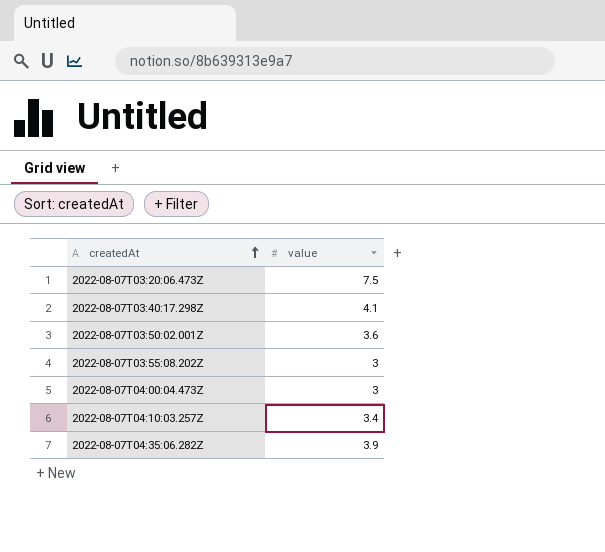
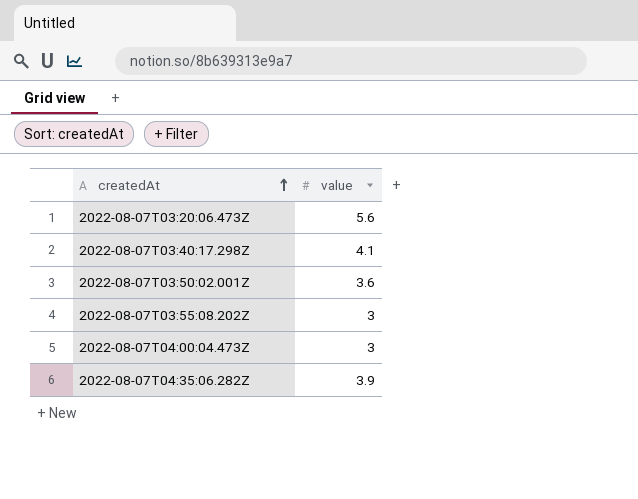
row 2022-08-07T04:10:03.257Z: 3.4 -> none
2022-08-07T03:20:06.473Z | value: 7.5 -> 5.6

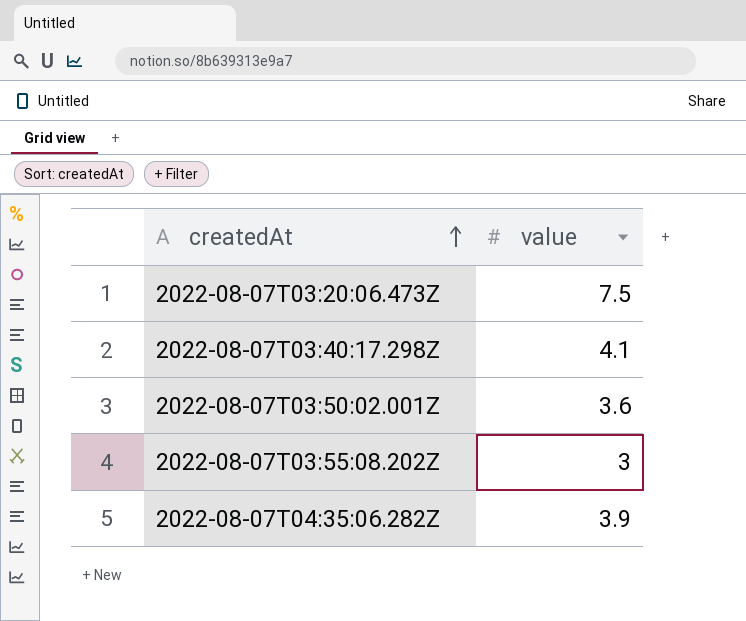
row 2022-08-07T04:00:04.473Z: 3 -> none
2022-08-07T03:20:06.473Z | value: 5.6 -> 7.5

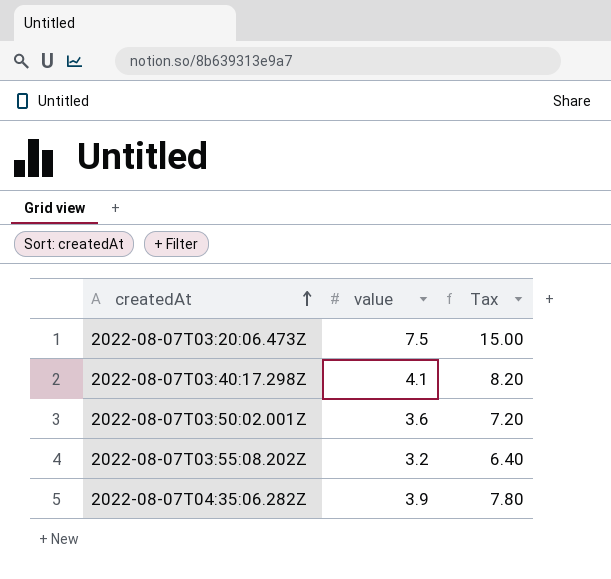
column Tax | formula: none -> [value] * 2
2022-08-07T03:55:08.202Z | value: 3 -> 3.2

